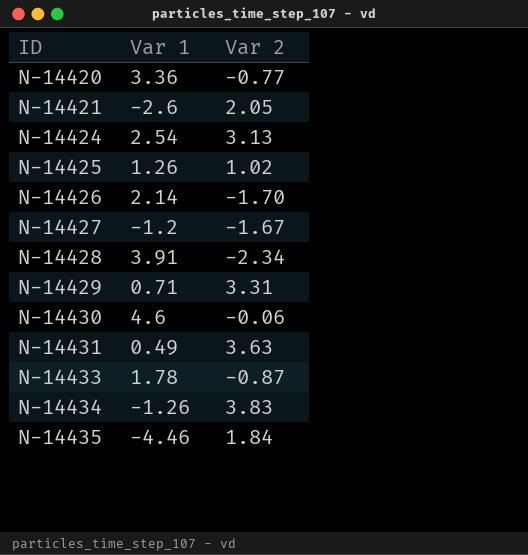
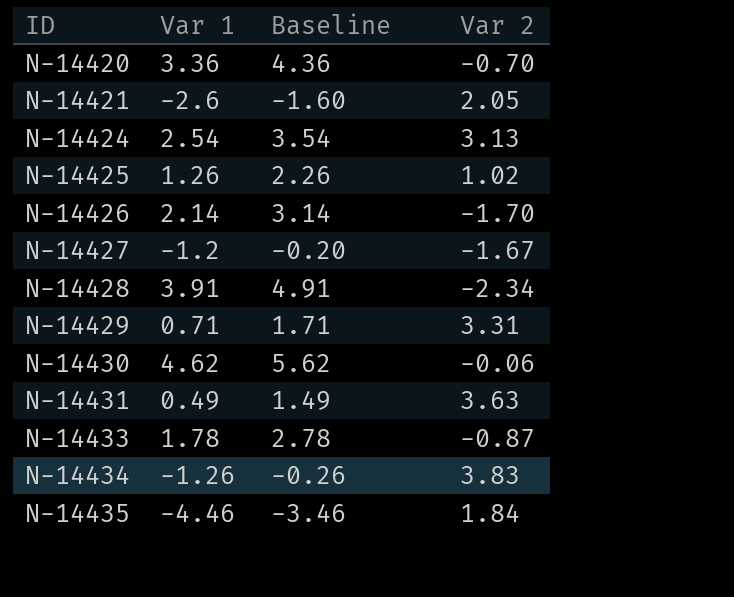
column Baseline | formula: none -> [Var 1] + 1
N-14420 | Var 2: -0.77 -> -0.70
N-14430 | Var 1: 4.6 -> 4.62

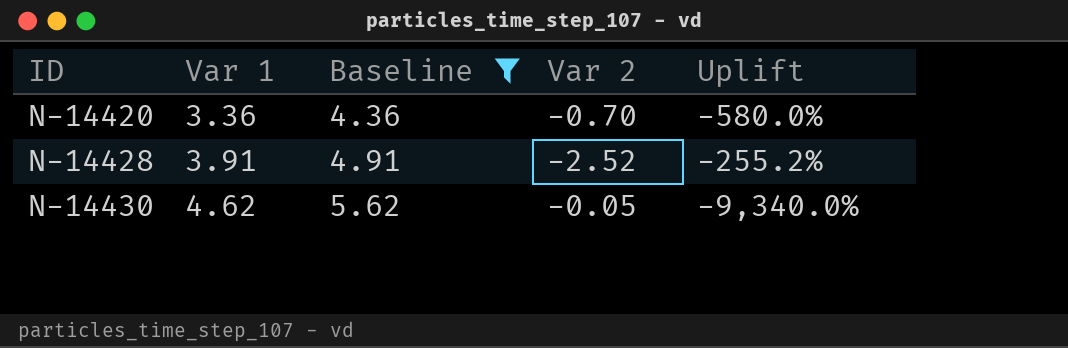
filter: none -> Baseline >= 4.36
column Uplift | formula: none -> ([Var 1] - [Var 2]) / [Var 2]
N-14428 | Var 2: -2.34 -> -2.52
N-14430 | Var 2: -0.06 -> -0.05

